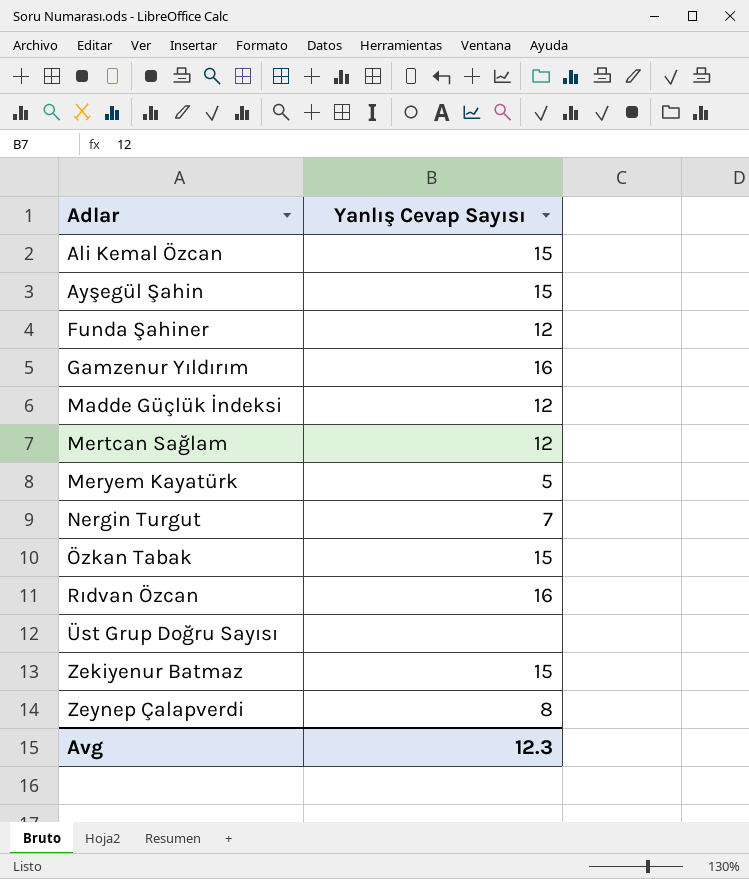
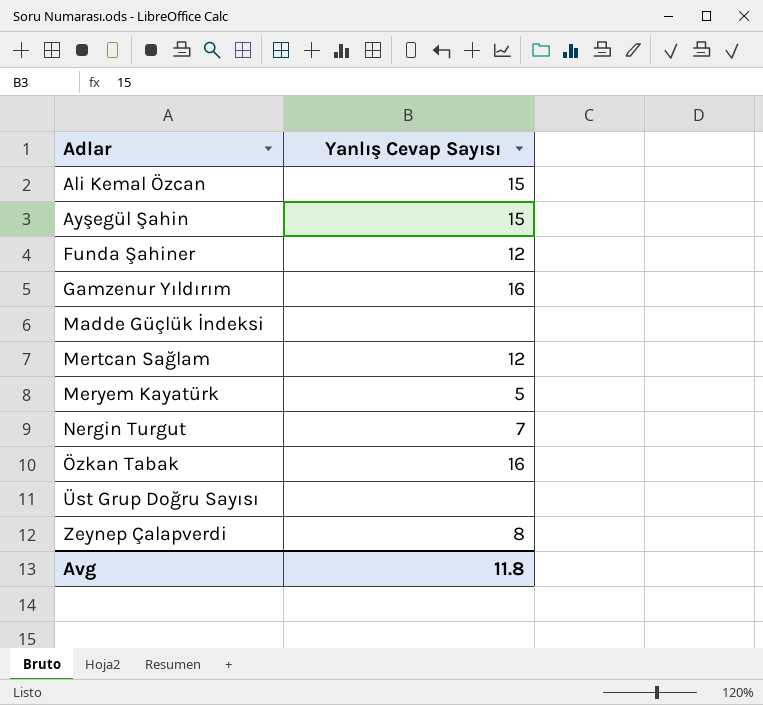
row Rıdvan Özcan: 16 -> none
row Zekiyenur Batmaz: 15 -> none
Madde Güçlük İndeksi | Yanlış Cevap Sayısı: 12 -> none
Özkan Tabak | Yanlış Cevap Sayısı: 15 -> 16
Avg | Yanlış Cevap Sayısı: 12.3 -> 11.8

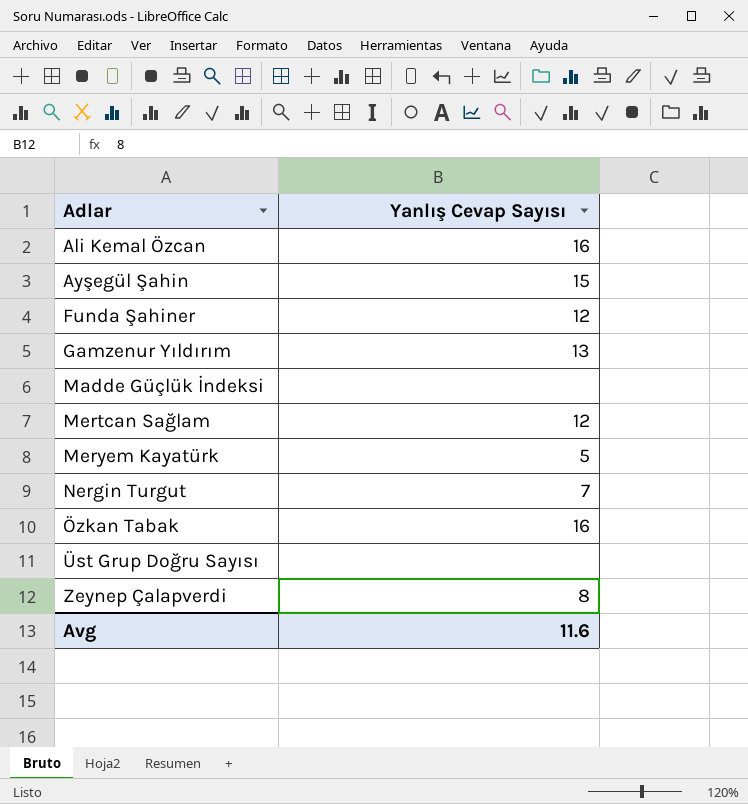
Ali Kemal Özcan | Yanlış Cevap Sayısı: 15 -> 16
Gamzenur Yıldırım | Yanlış Cevap Sayısı: 16 -> 13
Avg | Yanlış Cevap Sayısı: 11.8 -> 11.6

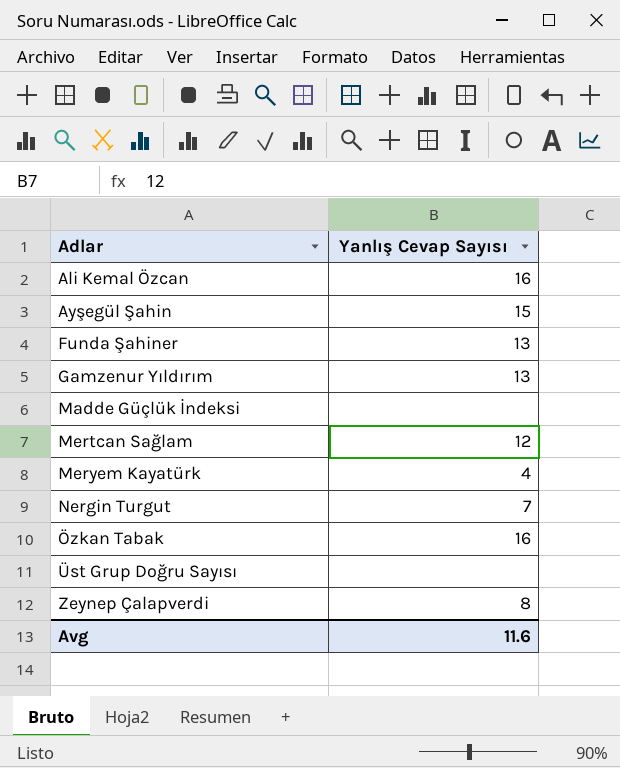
Funda Şahiner | Yanlış Cevap Sayısı: 12 -> 13
Meryem Kayatürk | Yanlış Cevap Sayısı: 5 -> 4

